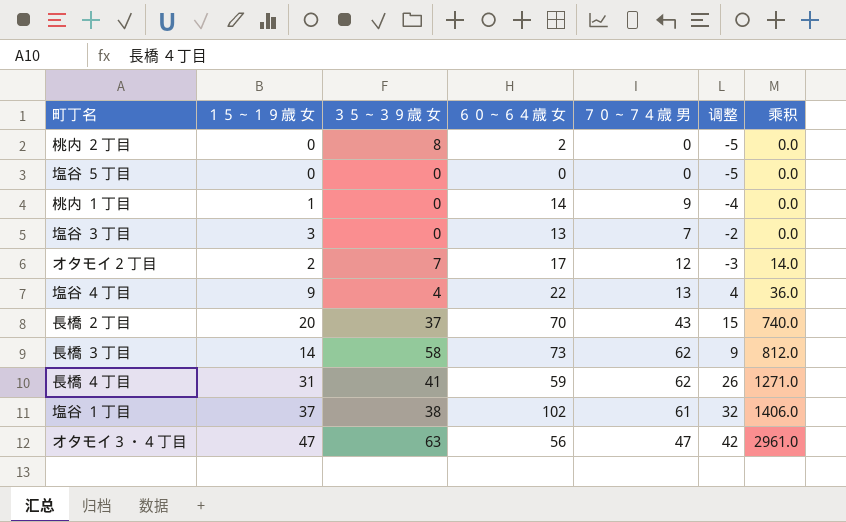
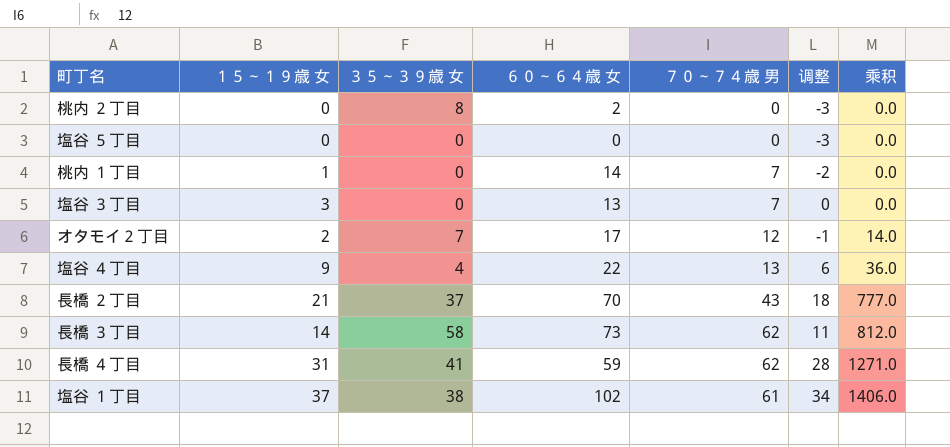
column 调整 | formula: [１５～１９歳 女] - 5 -> [１５～１９歳 女] - 3
row オタモイ３・４丁目: 47 | 63 | 56 | 47 | 42 | 2961.0 -> none
桃内 １丁目 | ７０～７４歳 男: 9 -> 7
長橋 ２丁目 | １５～１９歳 女: 20 -> 21
長橋 ２丁目 | 乘积: 740.0 -> 777.0

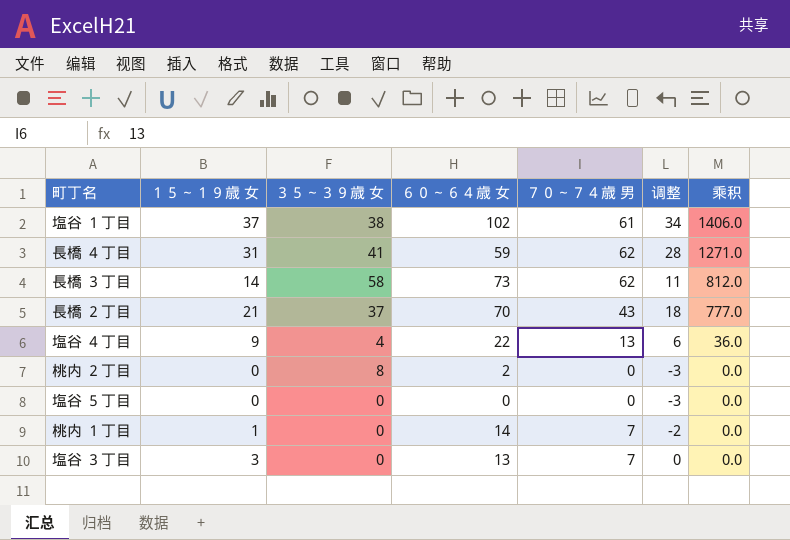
row order: 乘积 ascending -> 乘积 descending
row オタモイ２丁目: 2 | 7 | 17 | 12 | -1 | 14.0 -> none

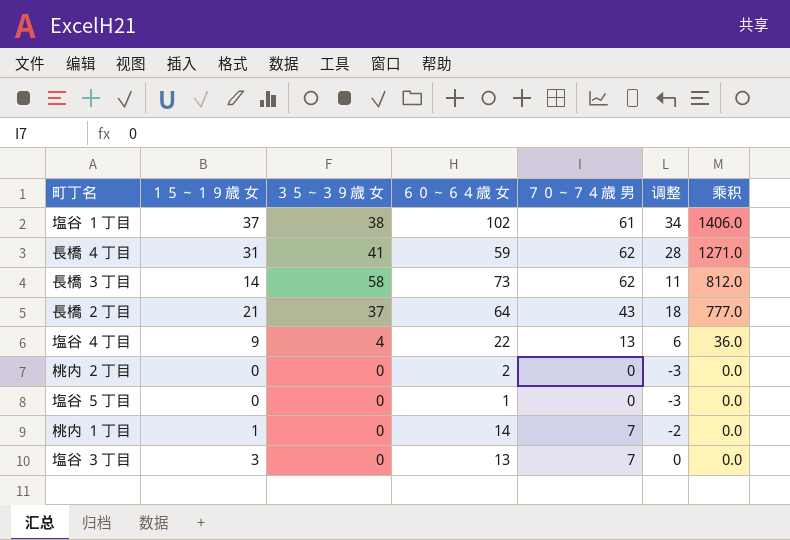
長橋 ２丁目 | ６０～６４歳 女: 70 -> 64
桃内 ２丁目 | ３５～３９歳 女: 8 -> 0
塩谷 ５丁目 | ６０～６４歳 女: 0 -> 1

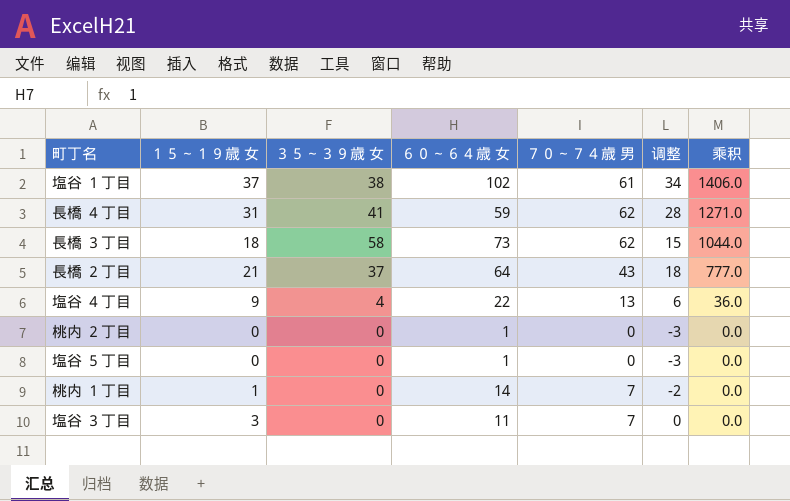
長橋 ３丁目 | １５～１９歳 女: 14 -> 18
長橋 ３丁目 | 调整: 11 -> 15
長橋 ３丁目 | 乘积: 812.0 -> 1044.0
桃内 ２丁目 | ６０～６４歳 女: 2 -> 1
塩谷 ３丁目 | ６０～６４歳 女: 13 -> 11

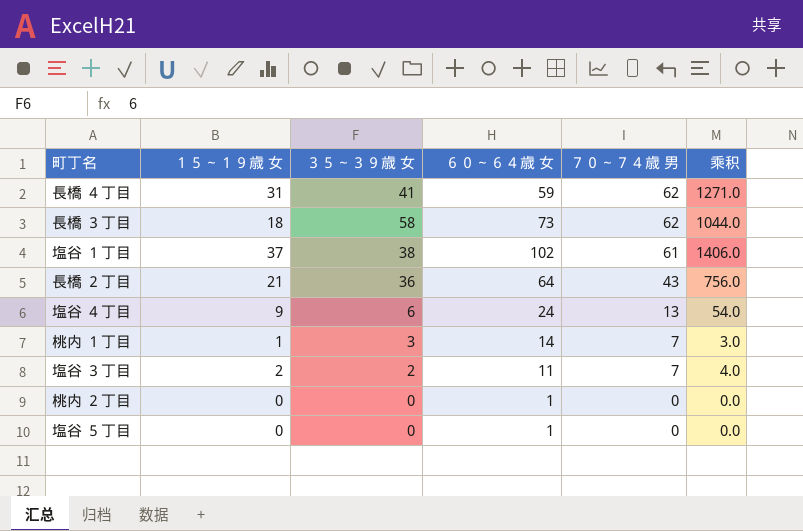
row order: 乘积 descending -> ７０～７４歳 男 descending
column 调整 | formula: [１５～１９歳 女] - 3 -> none
長橋 ２丁目 | ３５～３９歳 女: 37 -> 36
長橋 ２丁目 | 乘积: 777.0 -> 756.0
塩谷 ４丁目 | ３５～３９歳 女: 4 -> 6
塩谷 ４丁目 | ６０～６４歳 女: 22 -> 24
塩谷 ４丁目 | 乘积: 36.0 -> 54.0
桃内 １丁目 | ３５～３９歳 女: 0 -> 3
桃内 １丁目 | 乘积: 0.0 -> 3.0
塩谷 ３丁目 | １５～１９歳 女: 3 -> 2
塩谷 ３丁目 | ３５～３９歳 女: 0 -> 2
塩谷 ３丁目 | 乘积: 0.0 -> 4.0

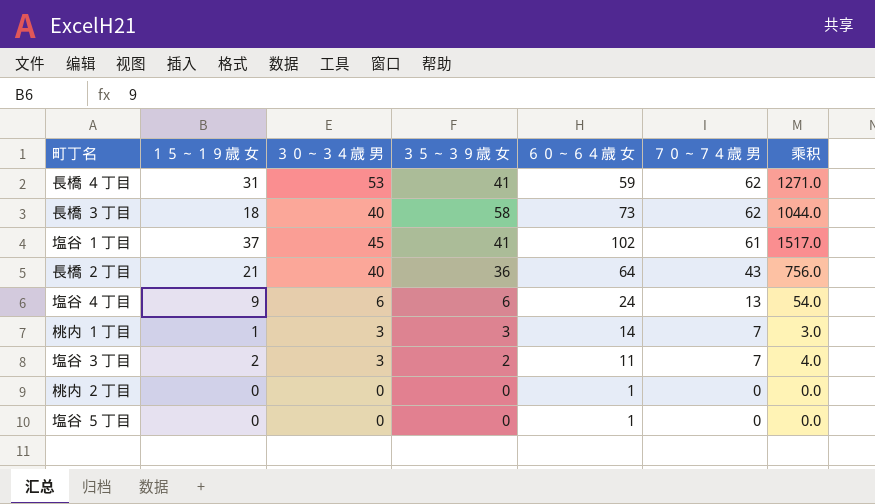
column ３０～３４歳 男 | position: none -> 3
塩谷 １丁目 | ３５～３９歳 女: 38 -> 41
塩谷 １丁目 | 乘积: 1406.0 -> 1517.0

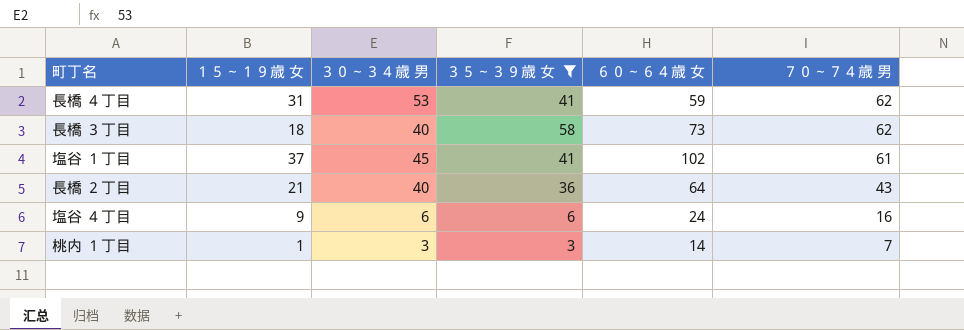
filter: none -> ３５～３９歳 女 >= 3
column 乘积 | formula: [１５～１９歳 女] * [３５～３９歳 女] -> none
塩谷 ４丁目 | ７０～７４歳 男: 13 -> 16

